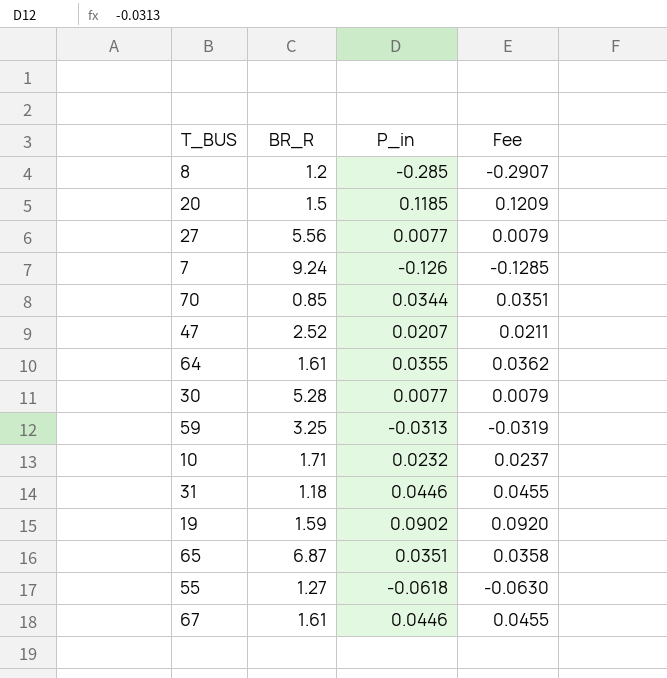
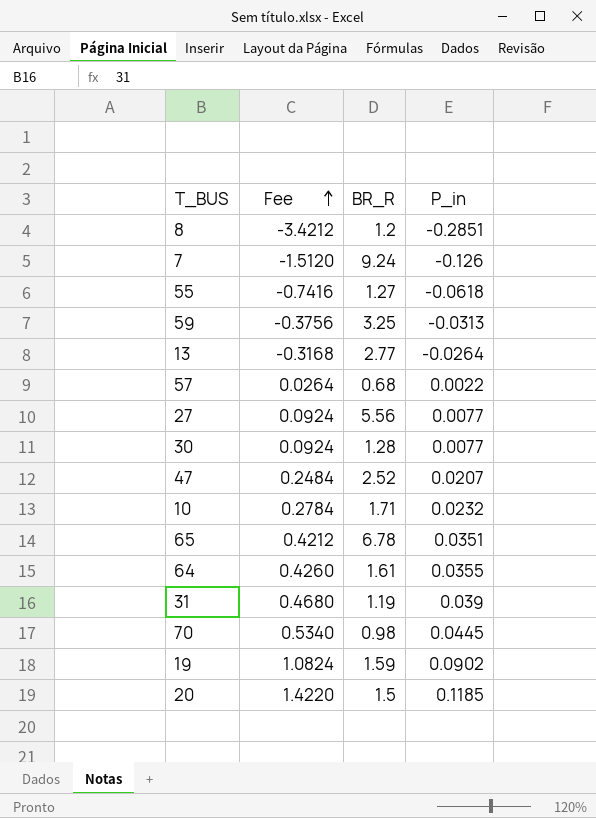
row order: none -> Fee ascending
column Fee | formula: [P_in] * 1.02 -> [P_in] * 12
column Fee | position: 4 -> 2
row 67: 1.61 | 0.0446 | 0.0455 -> none
8 | P_in: -0.285 -> -0.2851
row 13: none -> -0.3168 | 2.77 | -0.0264
row 57: none -> 0.0264 | 0.68 | 0.0022
30 | BR_R: 5.28 -> 1.28
65 | BR_R: 6.87 -> 6.78
31 | BR_R: 1.18 -> 1.19
31 | P_in: 0.0446 -> 0.039
70 | BR_R: 0.85 -> 0.98
70 | P_in: 0.0344 -> 0.0445

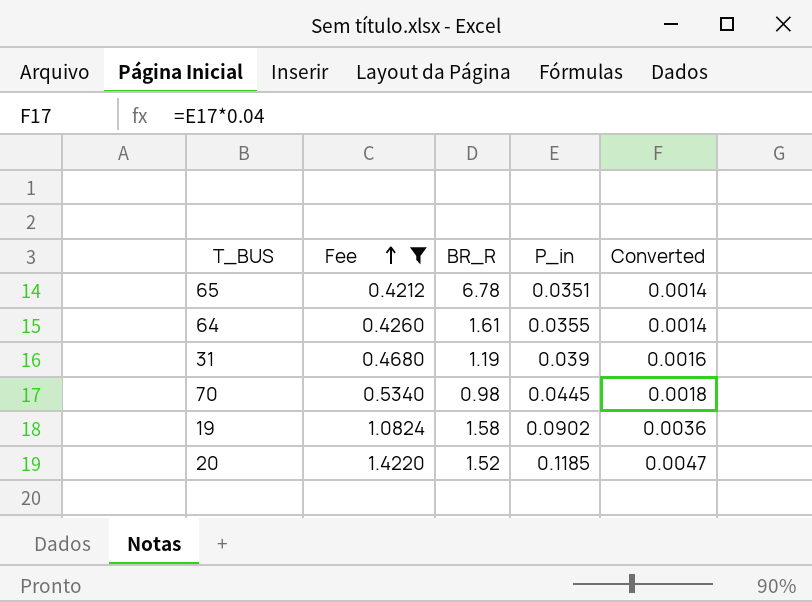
filter: none -> Fee >= 0.4212
column Converted | formula: none -> [P_in] * 0.04
19 | BR_R: 1.59 -> 1.58
20 | BR_R: 1.5 -> 1.52

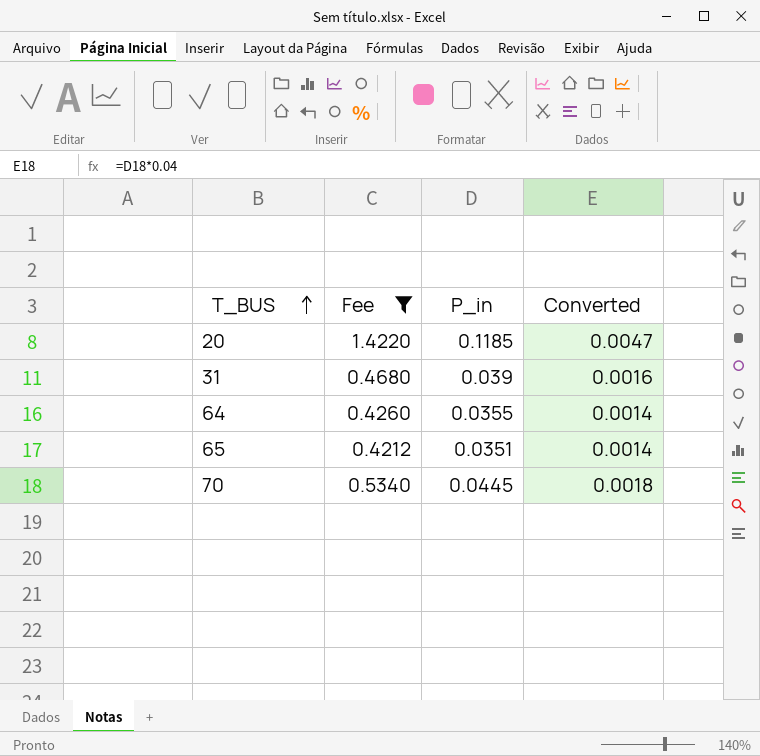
row order: Fee ascending -> T_BUS ascending
column BR_R | position: 3 -> none
row 19: 1.0824 | 1.58 | 0.0902 | 0.0036 -> none

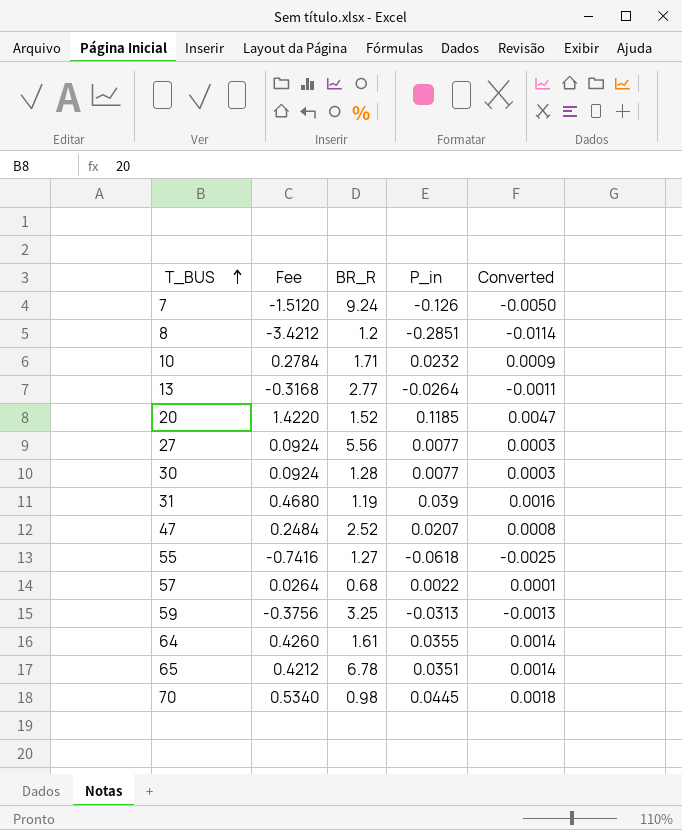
filter: Fee >= 0.4212 -> none
column BR_R | position: none -> 3

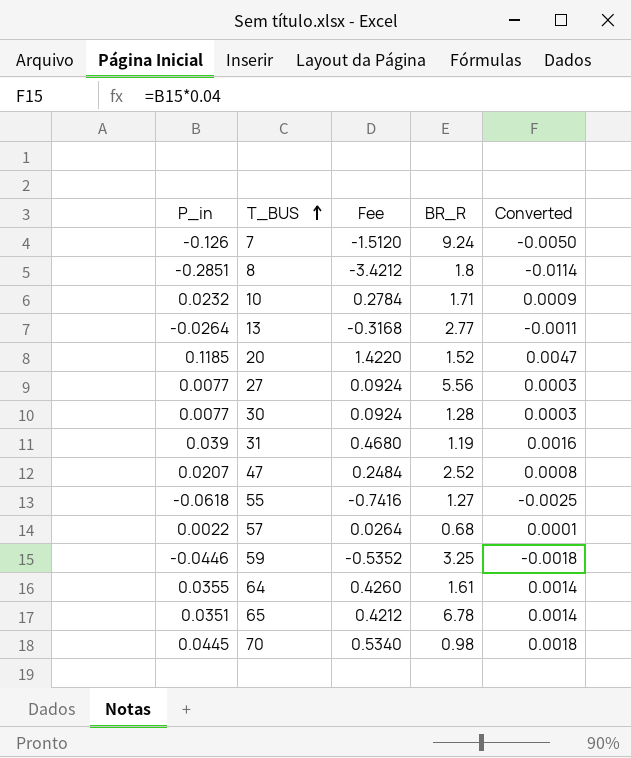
column P_in | position: 4 -> 1
8 | BR_R: 1.2 -> 1.8
59 | P_in: -0.0313 -> -0.0446
59 | Fee: -0.3756 -> -0.5352
59 | Converted: -0.0013 -> -0.0018

